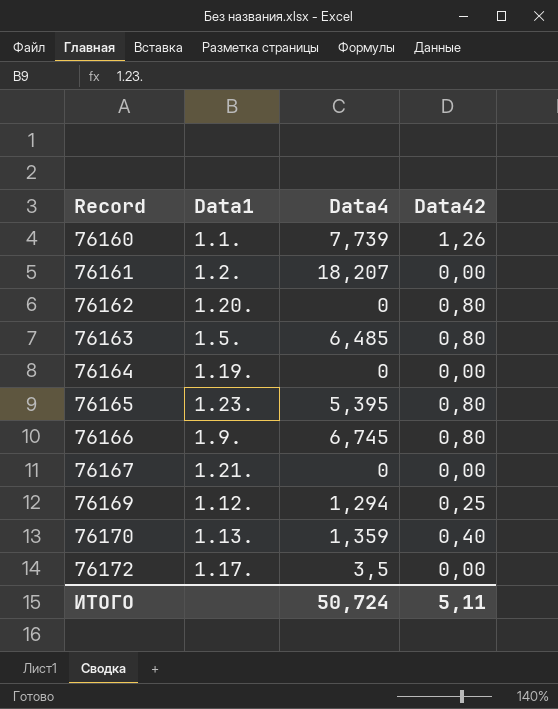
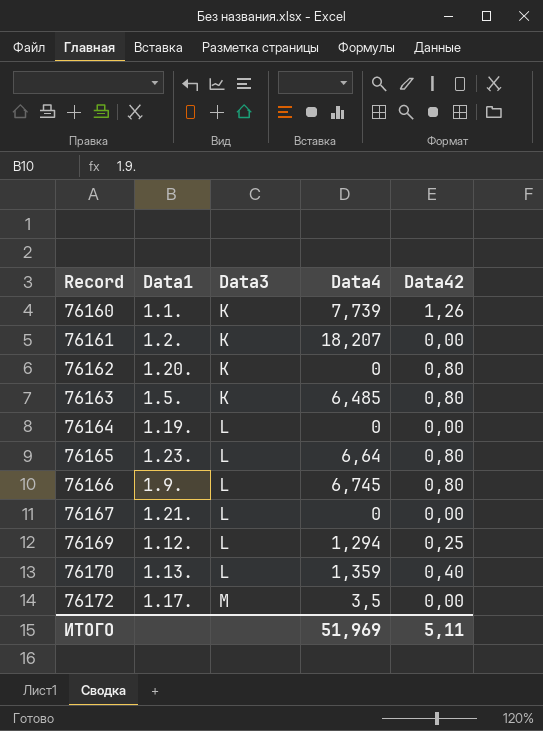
column Data3 | position: none -> 3
76165 | Data4: 5,395 -> 6,64
ИТОГО | Data4: 50,724 -> 51,969

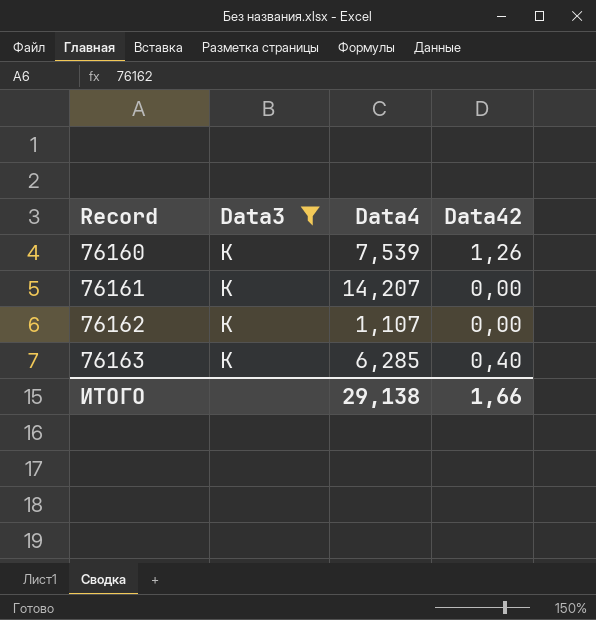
filter: none -> Data3 = K
column Data1 | position: 2 -> none
76160 | Data4: 7,739 -> 7,539
76161 | Data4: 18,207 -> 14,207
76162 | Data4: 0 -> 1,107
76162 | Data42: 0,80 -> 0,00
76163 | Data4: 6,485 -> 6,285
76163 | Data42: 0,80 -> 0,40
ИТОГО | Data4: 51,969 -> 29,138
ИТОГО | Data42: 5,11 -> 1,66

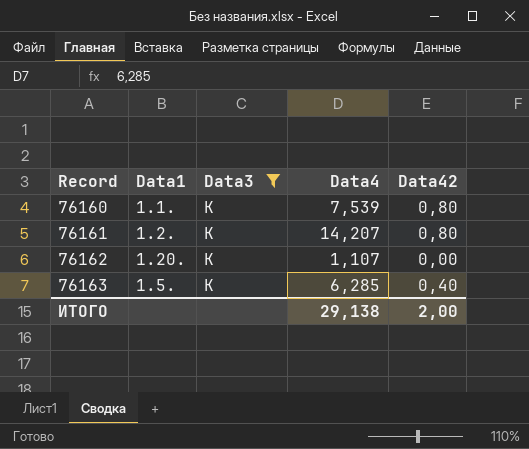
column Data1 | position: none -> 2
76160 | Data42: 1,26 -> 0,80
76161 | Data42: 0,00 -> 0,80
ИТОГО | Data42: 1,66 -> 2,00

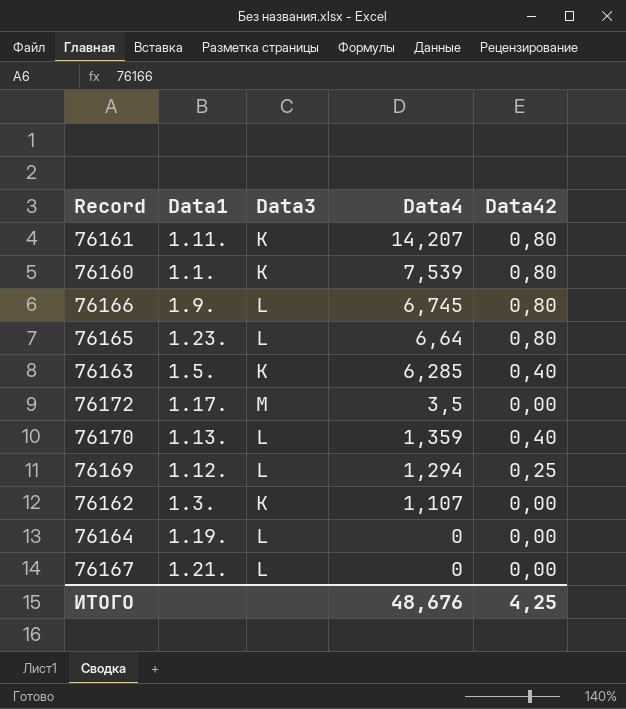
filter: Data3 = K -> none
row order: Record ascending -> Data4 descending
76161 | Data1: 1.2. -> 1.11.
76162 | Data1: 1.20. -> 1.3.
ИТОГО | Data4: 29,138 -> 48,676
ИТОГО | Data42: 2,00 -> 4,25

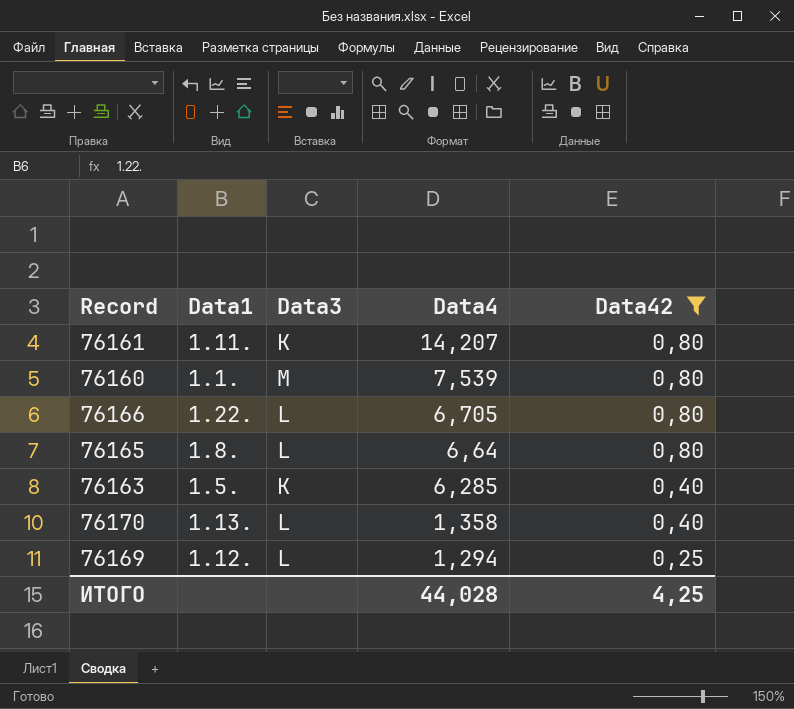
filter: none -> Data42 != 0,00
76160 | Data3: K -> M
76166 | Data1: 1.9. -> 1.22.
76166 | Data4: 6,745 -> 6,705
76165 | Data1: 1.23. -> 1.8.
76170 | Data4: 1,359 -> 1,358
ИТОГО | Data4: 48,676 -> 44,028

